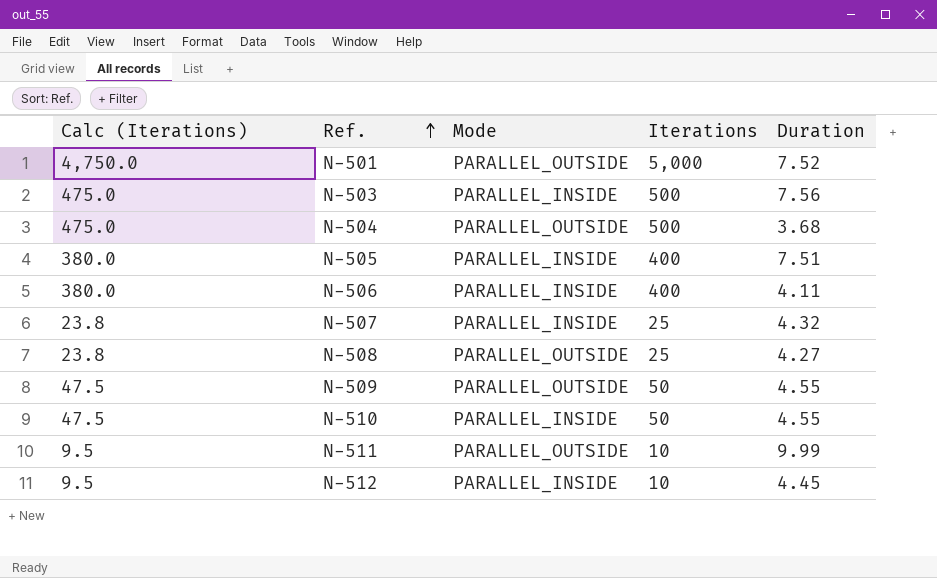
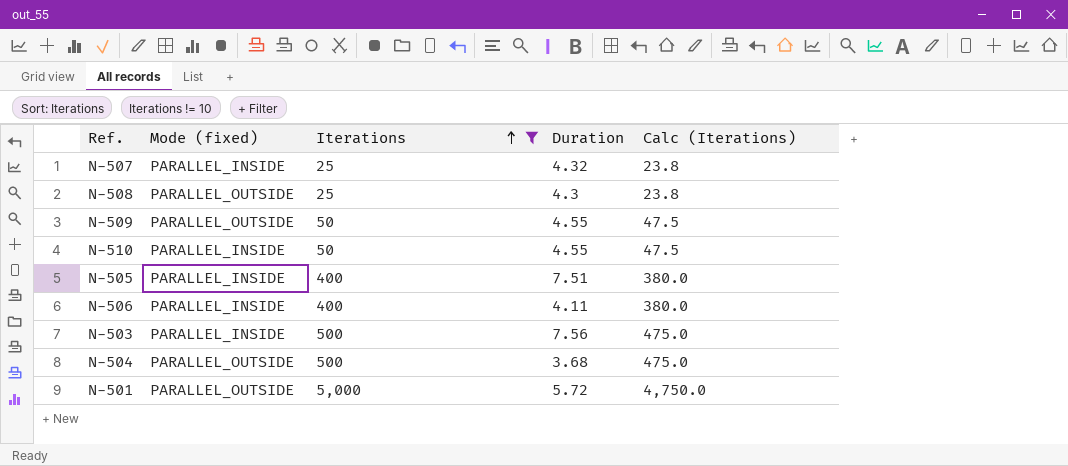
filter: none -> Iterations != 10
row order: Ref. ascending -> Iterations ascending
column name: Mode -> Mode (fixed)
column Calc (Iterations) | position: 1 -> 5
N-508 | Duration: 4.27 -> 4.3
N-501 | Duration: 7.52 -> 5.72

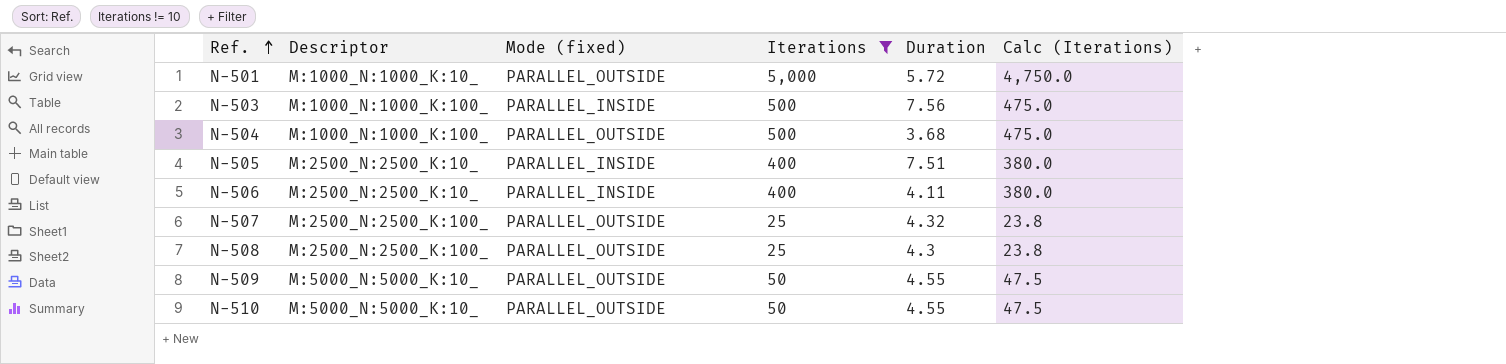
row order: Iterations ascending -> Ref. ascending
column Descriptor | position: none -> 2
N-507 | Mode (fixed): PARALLEL_INSIDE -> PARALLEL_OUTSIDE
N-510 | Mode (fixed): PARALLEL_INSIDE -> PARALLEL_OUTSIDE

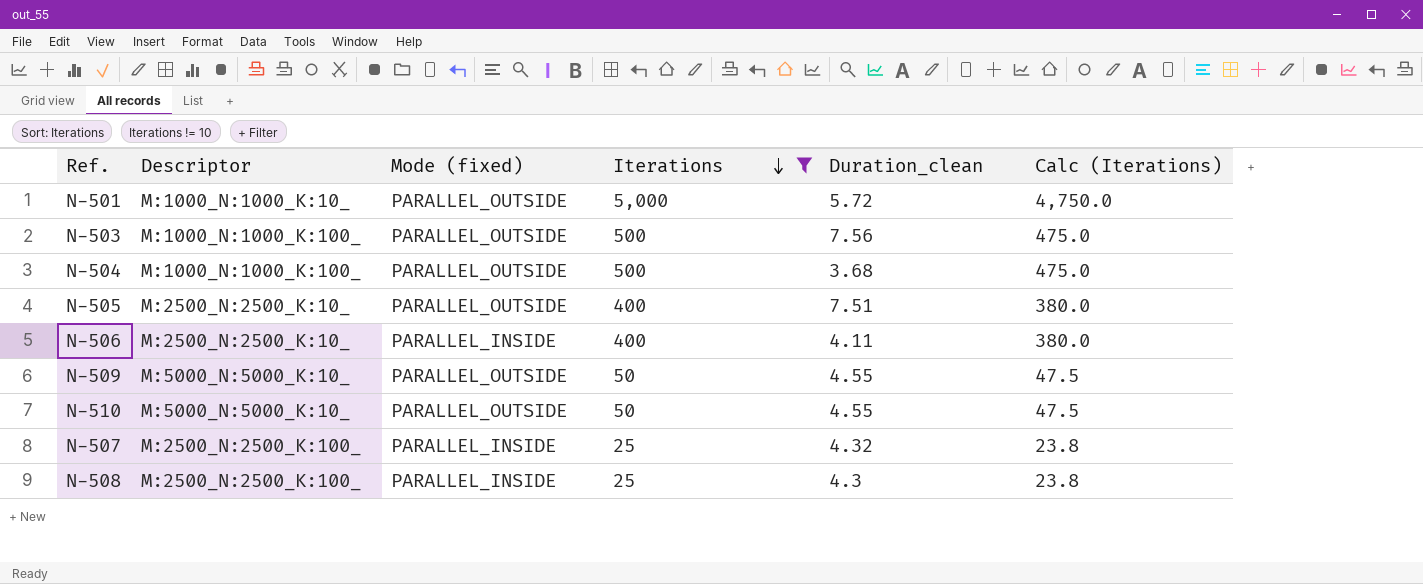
row order: Ref. ascending -> Iterations descending
column name: Duration -> Duration_clean
N-503 | Mode (fixed): PARALLEL_INSIDE -> PARALLEL_OUTSIDE
N-505 | Mode (fixed): PARALLEL_INSIDE -> PARALLEL_OUTSIDE
N-507 | Mode (fixed): PARALLEL_OUTSIDE -> PARALLEL_INSIDE
N-508 | Mode (fixed): PARALLEL_OUTSIDE -> PARALLEL_INSIDE

